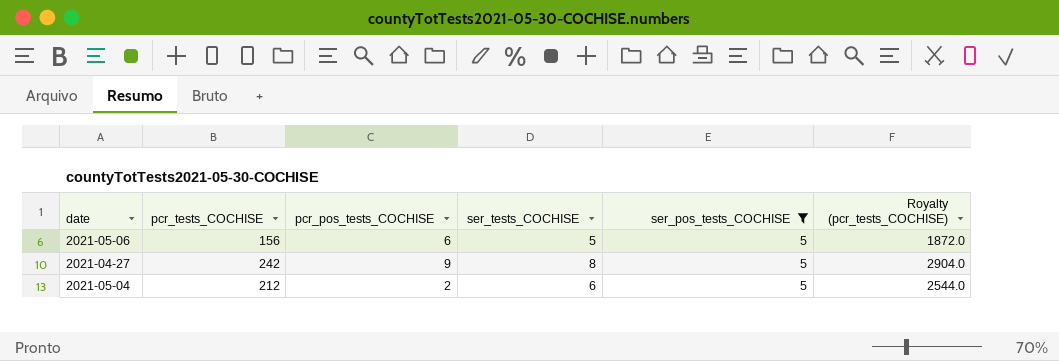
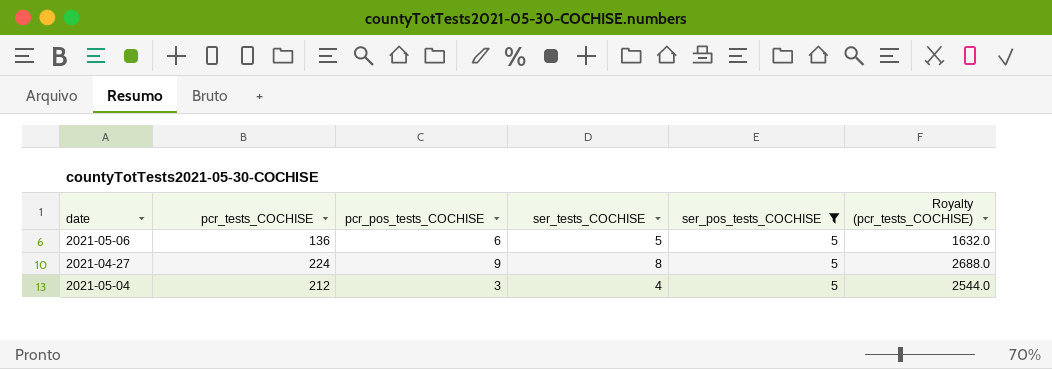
2021-05-06 | pcr_tests_COCHISE: 156 -> 136
2021-05-06 | Royalty (pcr_tests_COCHISE): 1872.0 -> 1632.0
2021-04-27 | pcr_tests_COCHISE: 242 -> 224
2021-04-27 | Royalty (pcr_tests_COCHISE): 2904.0 -> 2688.0
2021-05-04 | pcr_pos_tests_COCHISE: 2 -> 3
2021-05-04 | ser_tests_COCHISE: 6 -> 4

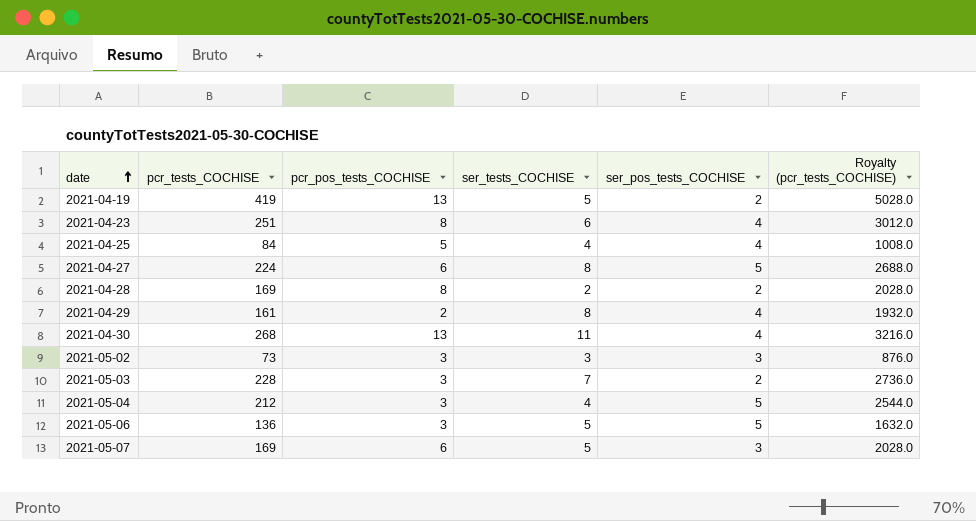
filter: ser_pos_tests_COCHISE = 5 -> none
row order: none -> date ascending
2021-04-27 | pcr_pos_tests_COCHISE: 9 -> 6
2021-05-06 | pcr_pos_tests_COCHISE: 6 -> 3

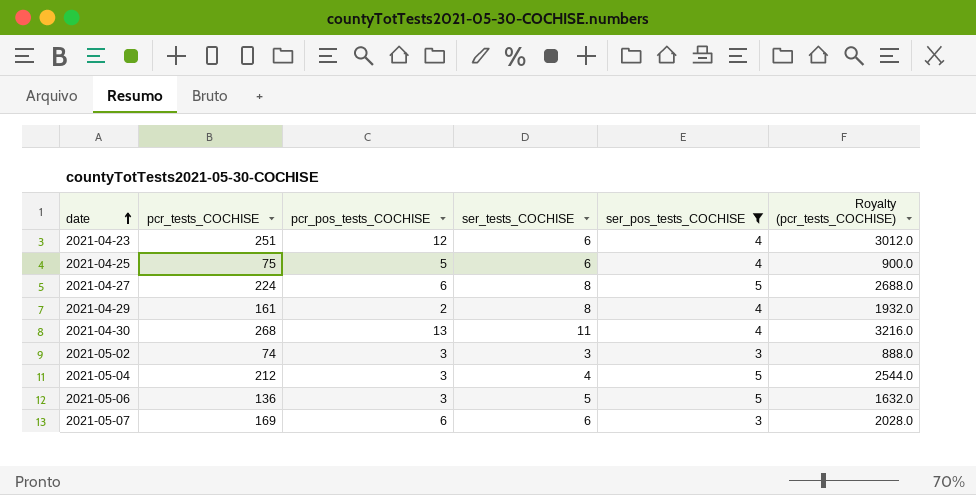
filter: none -> ser_pos_tests_COCHISE != 2
2021-04-23 | pcr_pos_tests_COCHISE: 8 -> 12
2021-04-25 | pcr_tests_COCHISE: 84 -> 75
2021-04-25 | ser_tests_COCHISE: 4 -> 6
2021-04-25 | Royalty (pcr_tests_COCHISE): 1008.0 -> 900.0
2021-05-02 | pcr_tests_COCHISE: 73 -> 74
2021-05-02 | Royalty (pcr_tests_COCHISE): 876.0 -> 888.0
2021-05-07 | ser_tests_COCHISE: 5 -> 6

